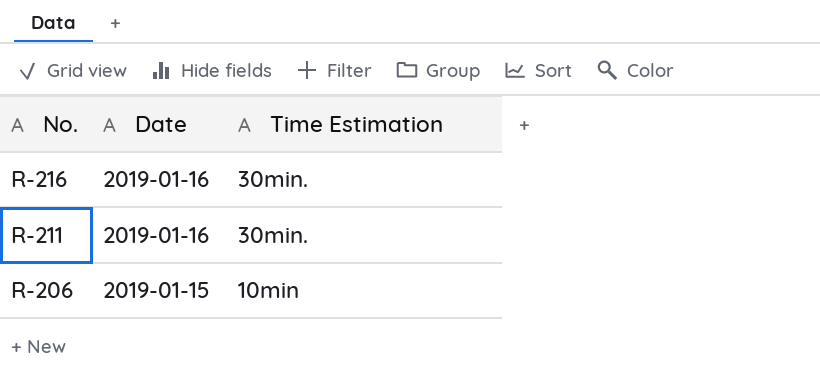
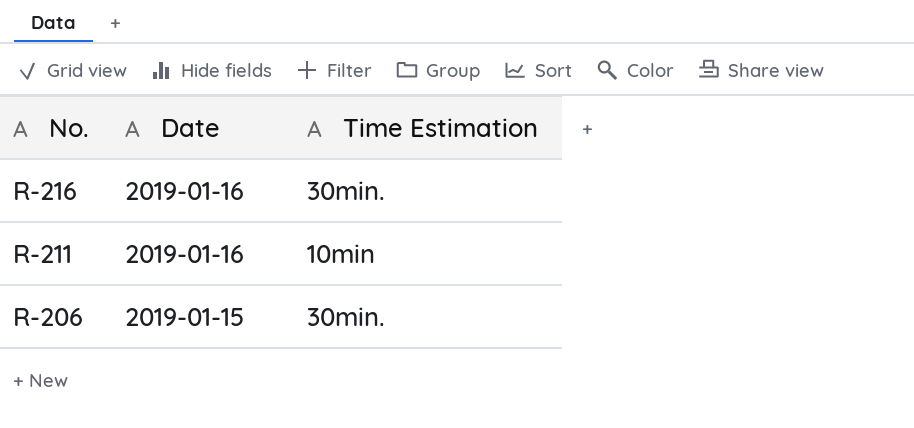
R-211 | Time Estimation: 30min. -> 10min
R-206 | Time Estimation: 10min -> 30min.

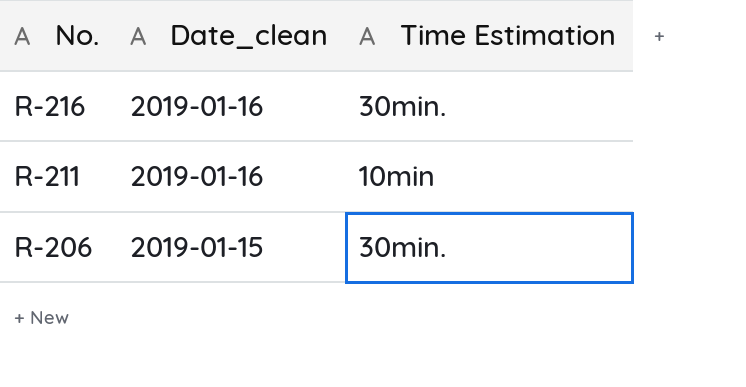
column name: Date -> Date_clean

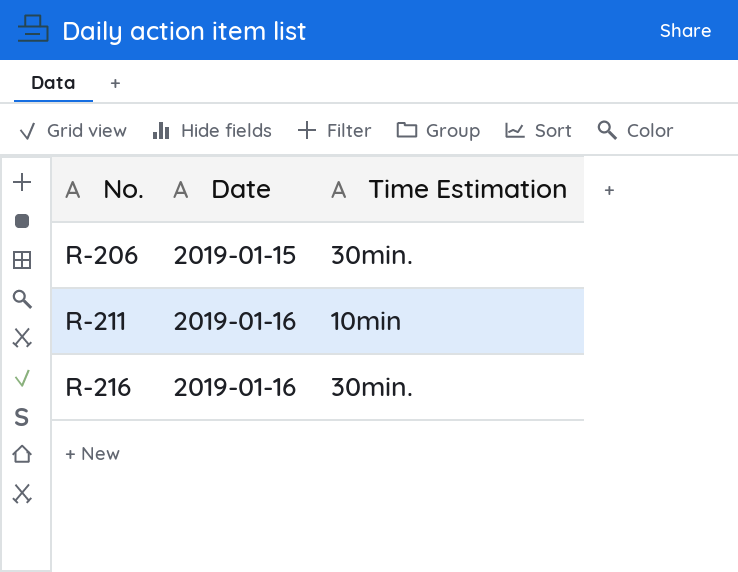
row order: No. descending -> No. ascending
column name: Date_clean -> Date

